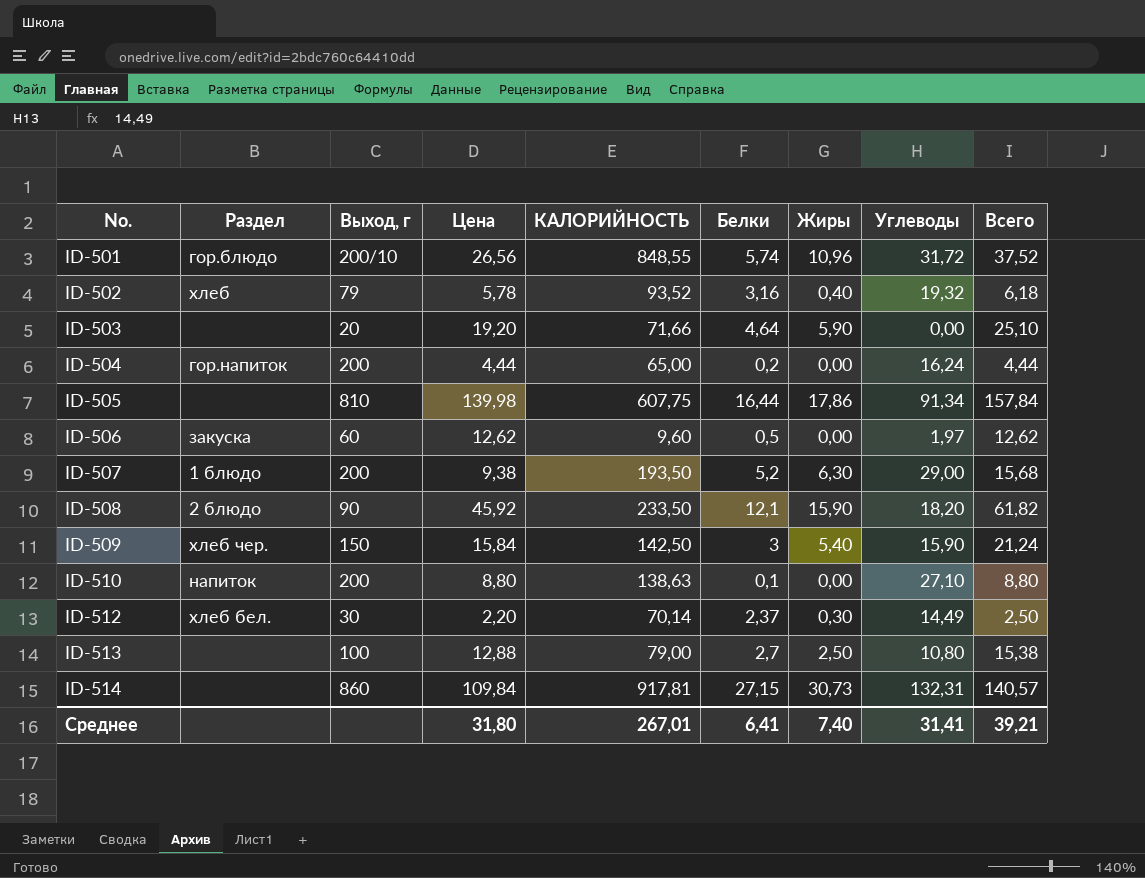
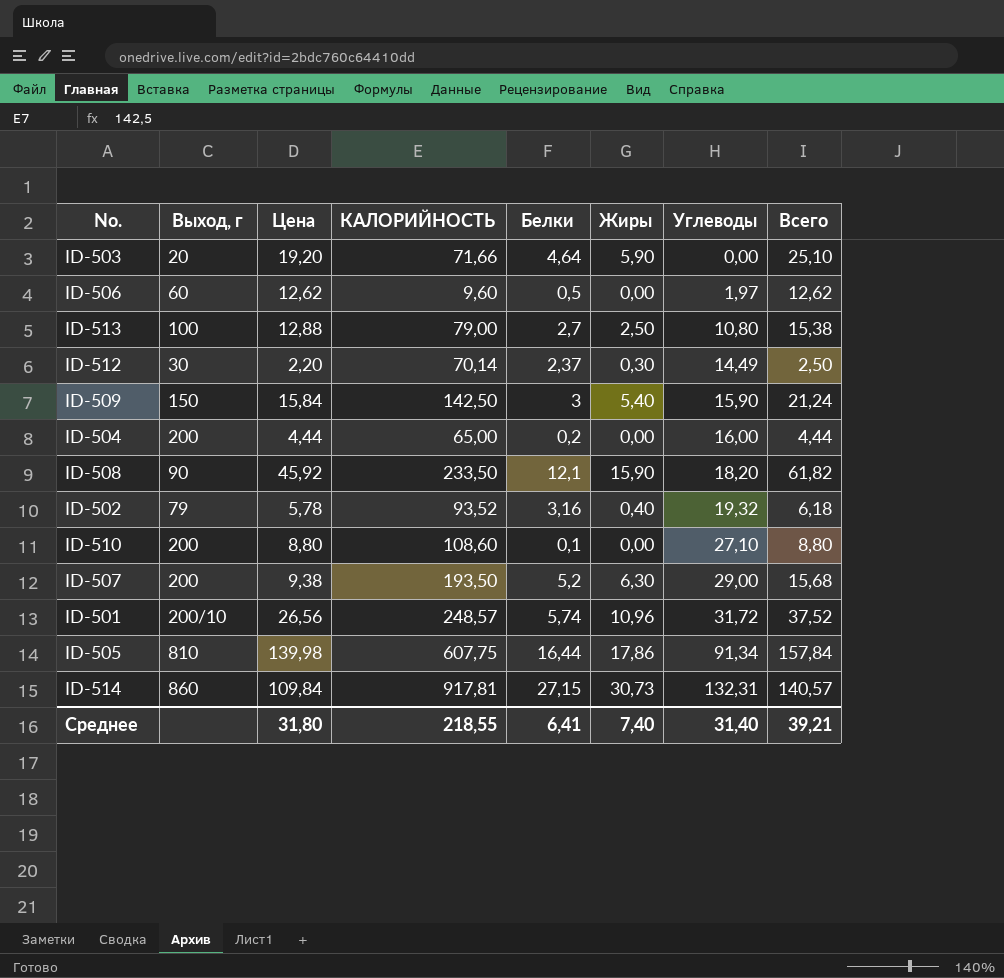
row order: No. ascending -> Углеводы ascending
column Раздел | position: 2 -> none
ID-504 | Углеводы: 16,24 -> 16,00
ID-510 | КАЛОРИЙНОСТЬ: 138,63 -> 108,60
ID-501 | КАЛОРИЙНОСТЬ: 848,55 -> 248,57
Среднее | КАЛОРИЙНОСТЬ: 267,01 -> 218,55
Среднее | Углеводы: 31,41 -> 31,40

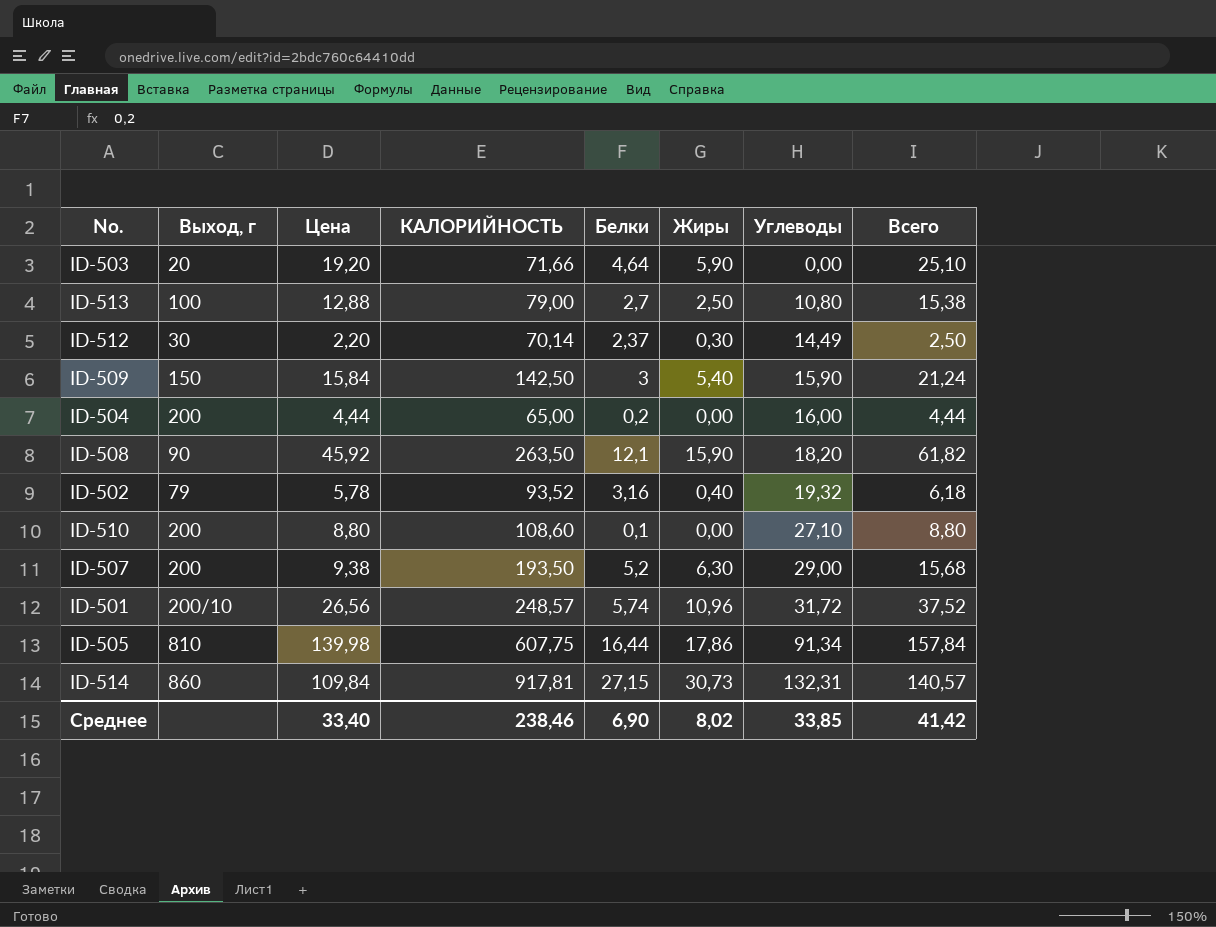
row ID-506: 60 | 12,62 | 9,60 | 0,5 | 0,00 | 1,97 | 12,62 -> none
ID-508 | КАЛОРИЙНОСТЬ: 233,50 -> 263,50
Среднее | Цена: 31,80 -> 33,40
Среднее | КАЛОРИЙНОСТЬ: 218,55 -> 238,46
Среднее | Белки: 6,41 -> 6,90
Среднее | Жиры: 7,40 -> 8,02
Среднее | Углеводы: 31,40 -> 33,85
Среднее | Всего: 39,21 -> 41,42

